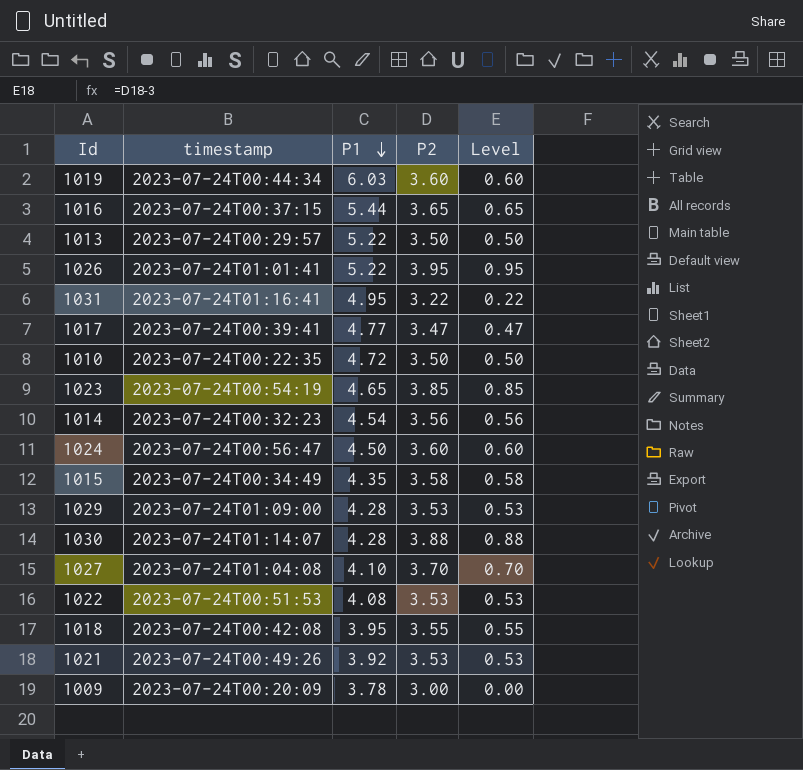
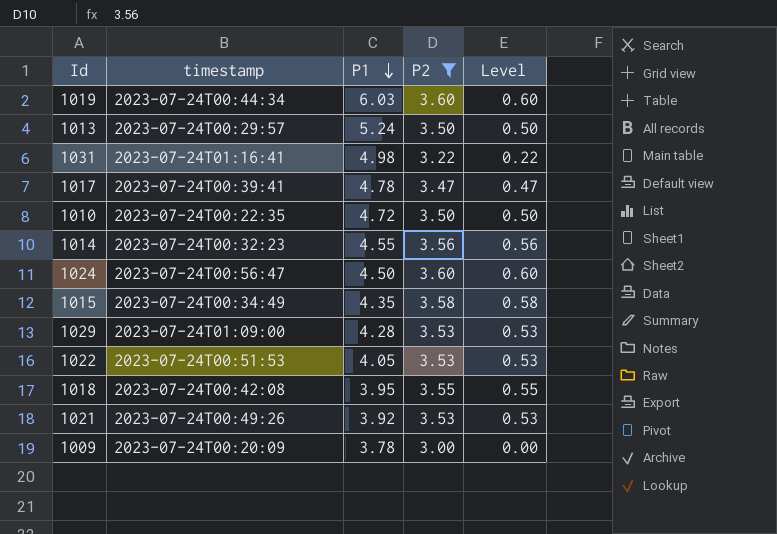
filter: none -> P2 <= 3.60
1013 | P1: 5.22 -> 5.24
1031 | P1: 4.95 -> 4.98
1017 | P1: 4.77 -> 4.78
1014 | P1: 4.54 -> 4.55
1022 | P1: 4.08 -> 4.05

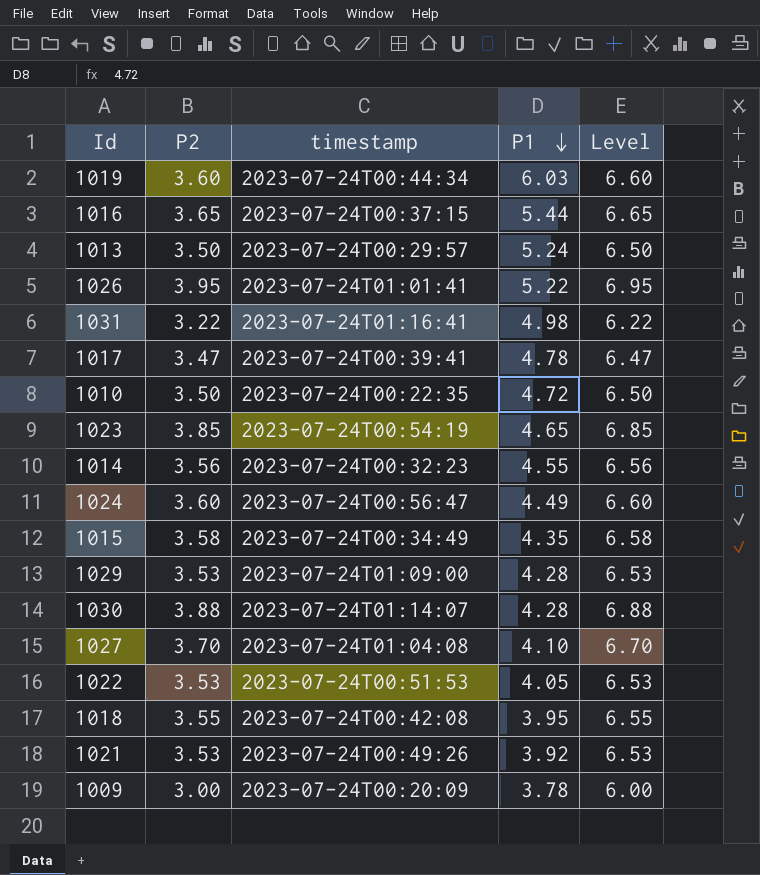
filter: P2 <= 3.60 -> none
column P2 | position: 4 -> 2
column Level | formula: [P2] - 3 -> [P2] + 3
1024 | P1: 4.50 -> 4.49

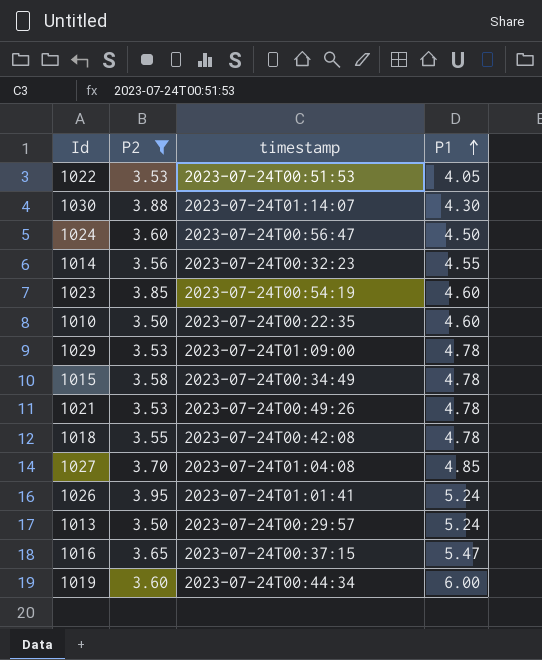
filter: none -> P2 >= 3.50
row order: P1 descending -> P1 ascending
column Level | formula: [P2] + 3 -> none
1030 | P1: 4.28 -> 4.30
1024 | P1: 4.49 -> 4.50
1023 | P1: 4.65 -> 4.60
1010 | P1: 4.72 -> 4.60
1029 | P1: 4.28 -> 4.78
1015 | P1: 4.35 -> 4.78
1021 | P1: 3.92 -> 4.78
1018 | P1: 3.95 -> 4.78
1027 | P1: 4.10 -> 4.85
1026 | P1: 5.22 -> 5.24
1016 | P1: 5.44 -> 5.47
1019 | P1: 6.03 -> 6.00

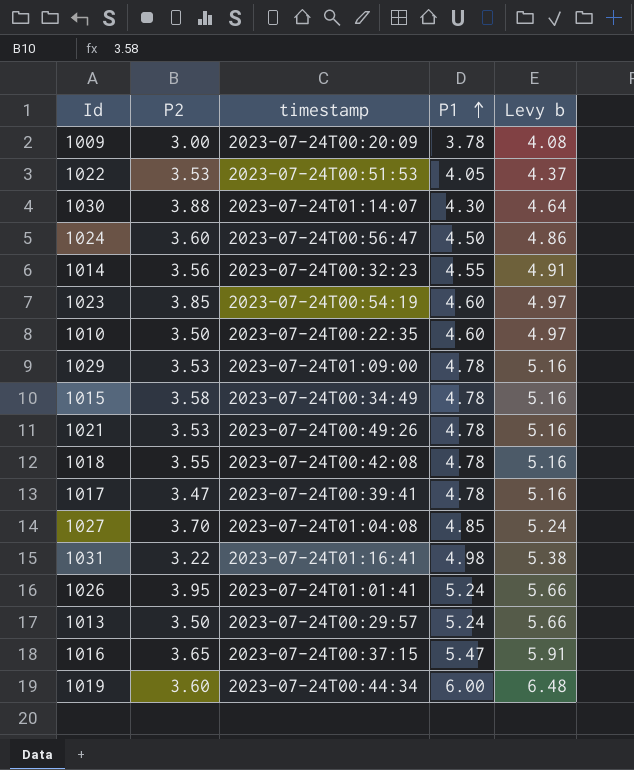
filter: P2 >= 3.50 -> none
column Levy b | formula: none -> [P1] * 1.08

